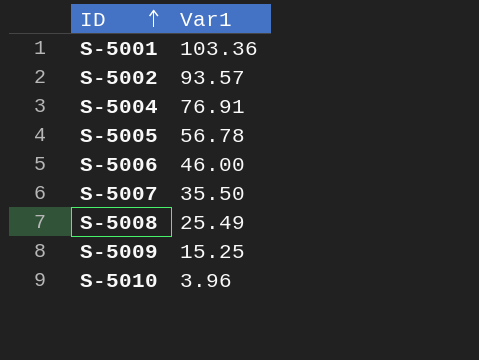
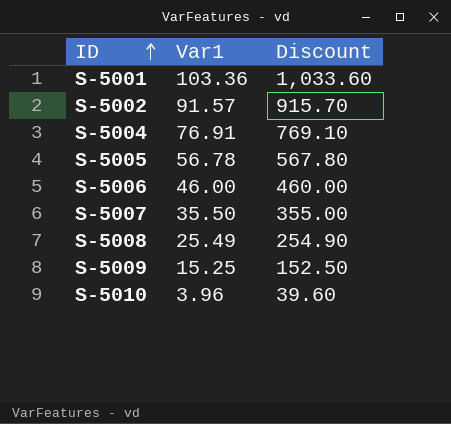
column Discount | formula: none -> [Var1] * 10
S-5002 | Var1: 93.57 -> 91.57

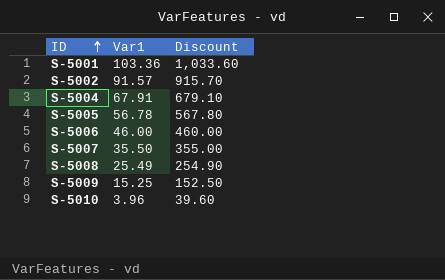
S-5004 | Var1: 76.91 -> 67.91
S-5004 | Discount: 769.10 -> 679.10

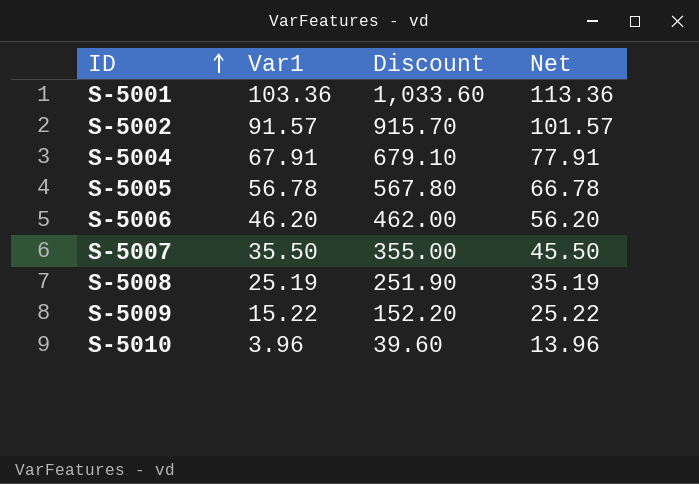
column Net | formula: none -> [Var1] + 10
S-5006 | Var1: 46.00 -> 46.20
S-5006 | Discount: 460.00 -> 462.00
S-5008 | Var1: 25.49 -> 25.19
S-5008 | Discount: 254.90 -> 251.90
S-5009 | Var1: 15.25 -> 15.22
S-5009 | Discount: 152.50 -> 152.20

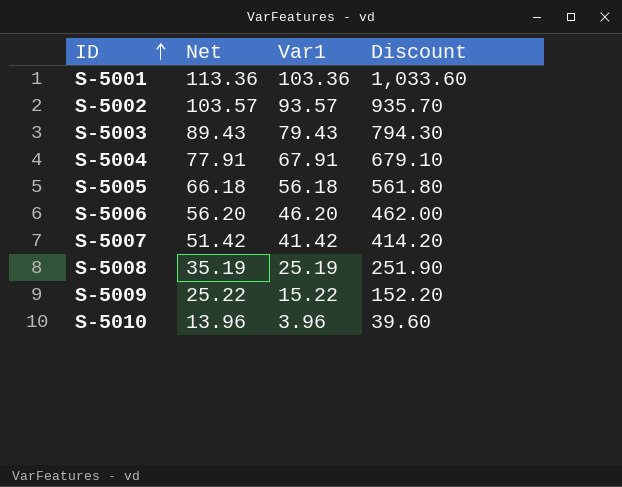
column Net | position: 4 -> 2
S-5002 | Net: 101.57 -> 103.57
S-5002 | Var1: 91.57 -> 93.57
S-5002 | Discount: 915.70 -> 935.70
row S-5003: none -> 89.43 | 79.43 | 794.30
S-5005 | Net: 66.78 -> 66.18
S-5005 | Var1: 56.78 -> 56.18
S-5005 | Discount: 567.80 -> 561.80
S-5007 | Net: 45.50 -> 51.42
S-5007 | Var1: 35.50 -> 41.42
S-5007 | Discount: 355.00 -> 414.20

